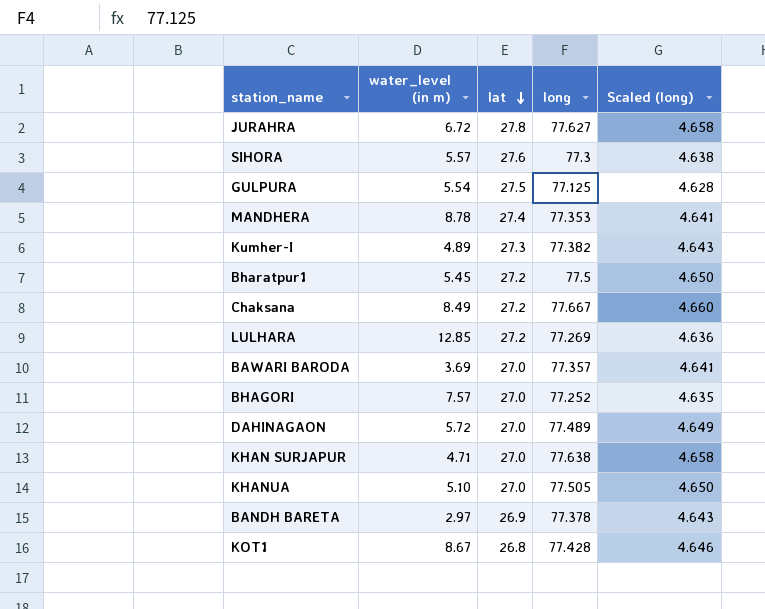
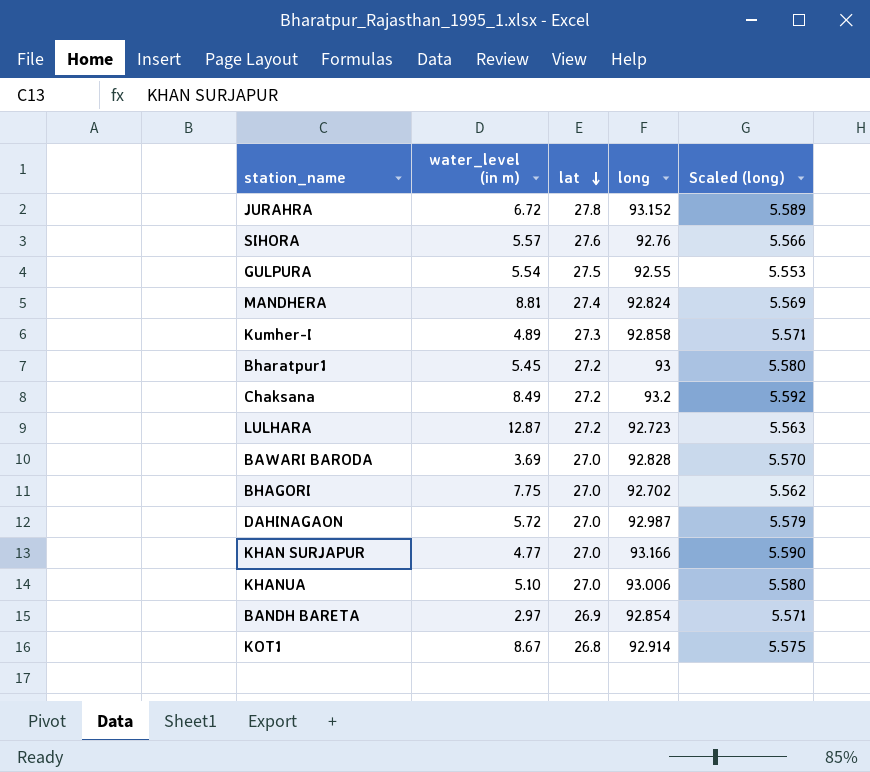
JURAHRA | long: 77.627 -> 93.152
JURAHRA | Scaled (long): 4.658 -> 5.589
SIHORA | long: 77.3 -> 92.76
SIHORA | Scaled (long): 4.638 -> 5.566
GULPURA | long: 77.125 -> 92.55
GULPURA | Scaled (long): 4.628 -> 5.553
MANDHERA | water_level (in m): 8.78 -> 8.81
MANDHERA | long: 77.353 -> 92.824
MANDHERA | Scaled (long): 4.641 -> 5.569
Kumher-I | long: 77.382 -> 92.858
Kumher-I | Scaled (long): 4.643 -> 5.571
Bharatpur1 | long: 77.5 -> 93
Bharatpur1 | Scaled (long): 4.650 -> 5.580
Chaksana | long: 77.667 -> 93.2
Chaksana | Scaled (long): 4.660 -> 5.592
LULHARA | water_level (in m): 12.85 -> 12.87
LULHARA | long: 77.269 -> 92.723
LULHARA | Scaled (long): 4.636 -> 5.563
BAWARI BARODA | long: 77.357 -> 92.828
BAWARI BARODA | Scaled (long): 4.641 -> 5.570
BHAGORI | water_level (in m): 7.57 -> 7.75
BHAGORI | long: 77.252 -> 92.702
BHAGORI | Scaled (long): 4.635 -> 5.562
DAHINAGAON | long: 77.489 -> 92.987
DAHINAGAON | Scaled (long): 4.649 -> 5.579
KHAN SURJAPUR | water_level (in m): 4.71 -> 4.77
KHAN SURJAPUR | long: 77.638 -> 93.166
KHAN SURJAPUR | Scaled (long): 4.658 -> 5.590
KHANUA | long: 77.505 -> 93.006
KHANUA | Scaled (long): 4.650 -> 5.580
BANDH BARETA | long: 77.378 -> 92.854
BANDH BARETA | Scaled (long): 4.643 -> 5.571
KOT1 | long: 77.428 -> 92.914
KOT1 | Scaled (long): 4.646 -> 5.575

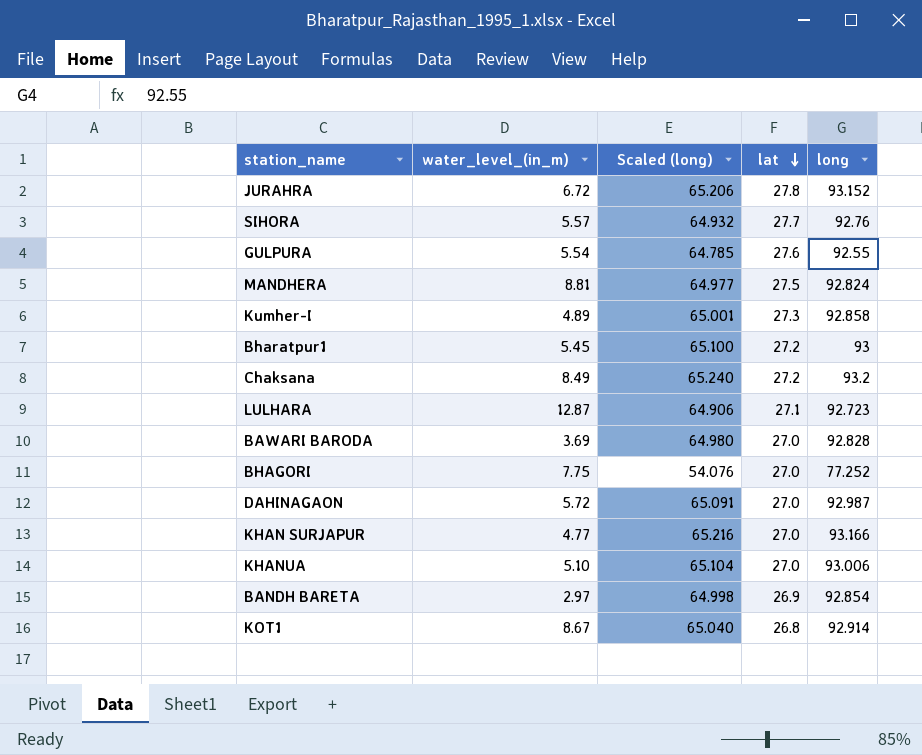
column name: water_level (in m) -> water_level_(in_m)
column Scaled (long) | formula: [long] * 0.06 -> [long] * 0.7
column Scaled (long) | position: 5 -> 3
SIHORA | lat: 27.6 -> 27.7
GULPURA | lat: 27.5 -> 27.6
MANDHERA | lat: 27.4 -> 27.5
LULHARA | lat: 27.2 -> 27.1
BHAGORI | long: 92.702 -> 77.252

